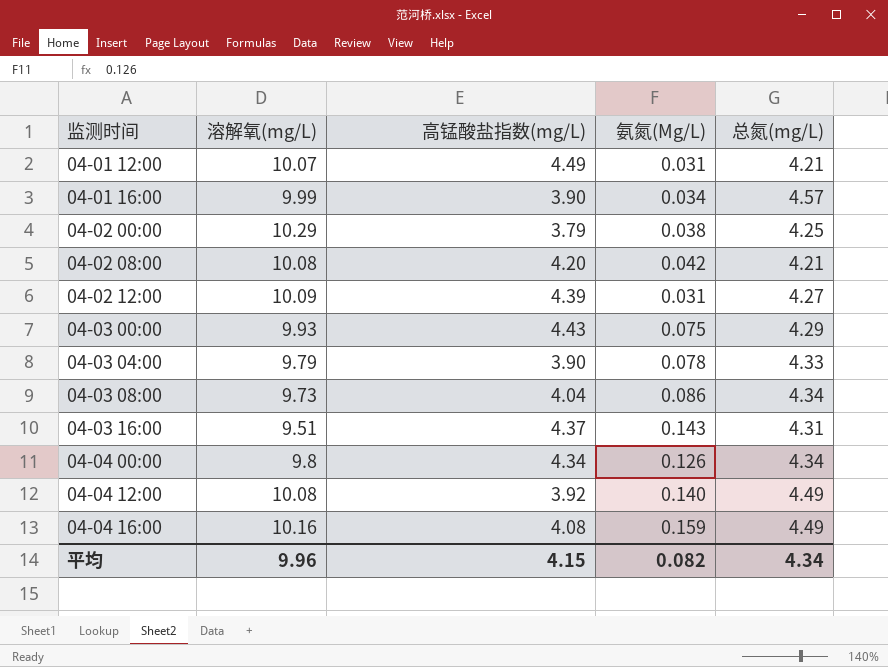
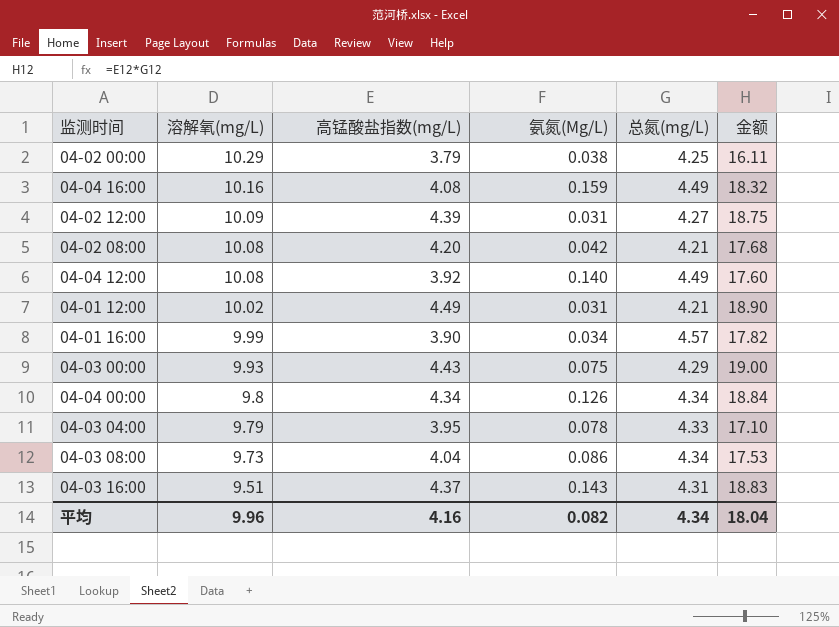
row order: 监测时间 ascending -> 溶解氧(mg/L) descending
column 金额 | formula: none -> [高锰酸盐指数(mg/L)] * [总氮(mg/L)]
04-01 12:00 | 溶解氧(mg/L): 10.07 -> 10.02
04-03 04:00 | 高锰酸盐指数(mg/L): 3.90 -> 3.95
平均 | 高锰酸盐指数(mg/L): 4.15 -> 4.16

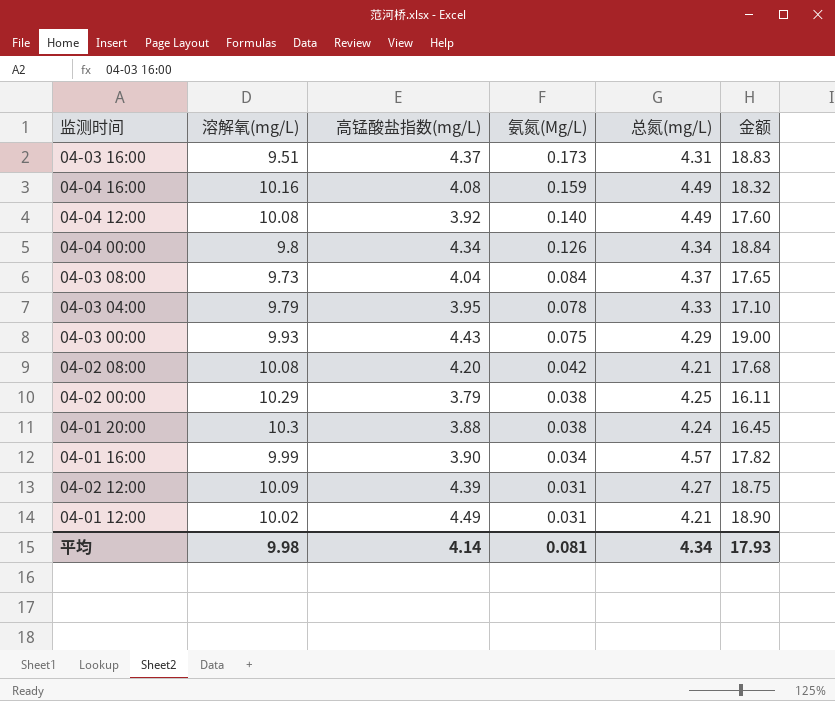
row order: 溶解氧(mg/L) descending -> 氨氮(Mg/L) descending
04-03 16:00 | 氨氮(Mg/L): 0.143 -> 0.173
04-03 08:00 | 氨氮(Mg/L): 0.086 -> 0.084
04-03 08:00 | 总氮(mg/L): 4.34 -> 4.37
04-03 08:00 | 金额: 17.53 -> 17.65
row 04-01 20:00: none -> 10.3 | 3.88 | 0.038 | 4.24 | 16.45
平均 | 溶解氧(mg/L): 9.96 -> 9.98
平均 | 高锰酸盐指数(mg/L): 4.16 -> 4.14
平均 | 氨氮(Mg/L): 0.082 -> 0.081
平均 | 金额: 18.04 -> 17.93

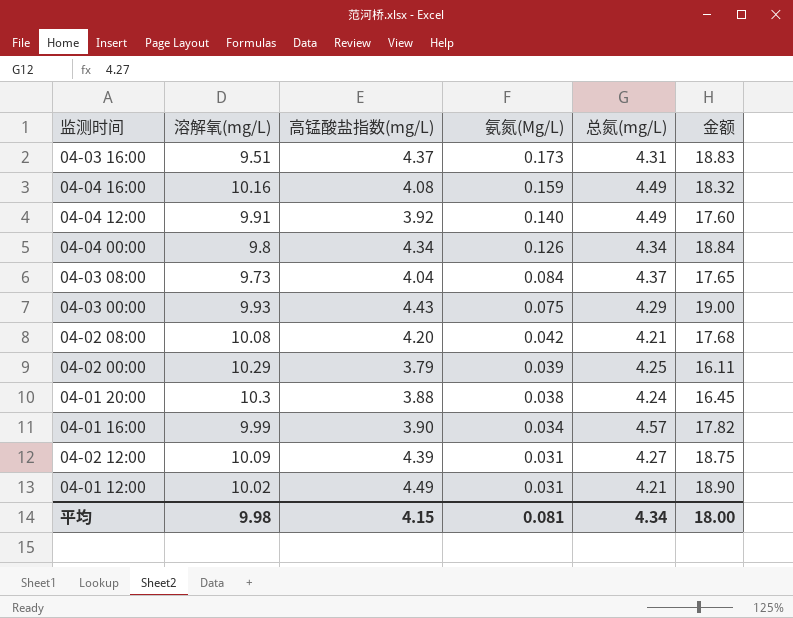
row 04-03 04:00: 9.79 | 3.95 | 0.078 | 4.33 | 17.10 -> none
04-04 12:00 | 溶解氧(mg/L): 10.08 -> 9.91
04-02 00:00 | 氨氮(Mg/L): 0.038 -> 0.039
平均 | 高锰酸盐指数(mg/L): 4.14 -> 4.15
平均 | 金额: 17.93 -> 18.00

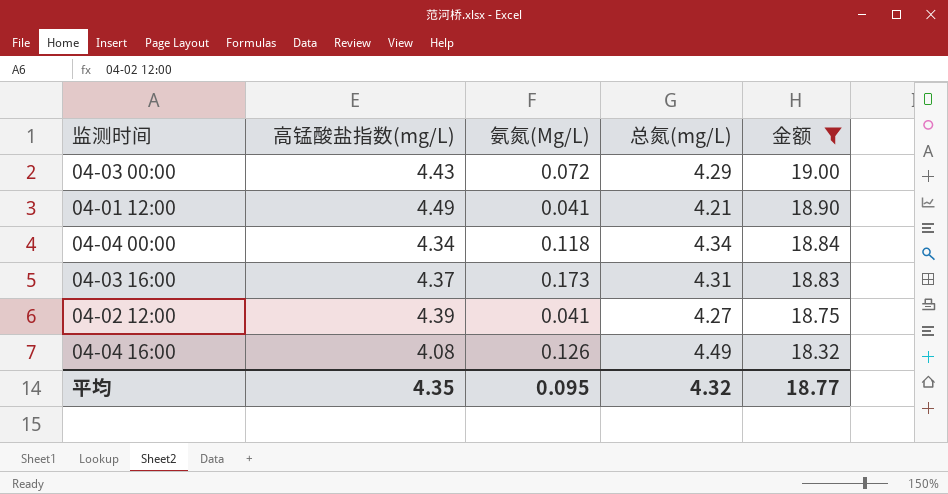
filter: none -> 金额 >= 18.32
row order: 氨氮(Mg/L) descending -> 金额 descending
column 溶解氧(mg/L) | position: 2 -> none
04-03 00:00 | 氨氮(Mg/L): 0.075 -> 0.072
04-01 12:00 | 氨氮(Mg/L): 0.031 -> 0.041
04-04 00:00 | 氨氮(Mg/L): 0.126 -> 0.118
04-02 12:00 | 氨氮(Mg/L): 0.031 -> 0.041
04-04 16:00 | 氨氮(Mg/L): 0.159 -> 0.126
平均 | 高锰酸盐指数(mg/L): 4.15 -> 4.35
平均 | 氨氮(Mg/L): 0.081 -> 0.095
平均 | 总氮(mg/L): 4.34 -> 4.32
平均 | 金额: 18.00 -> 18.77

